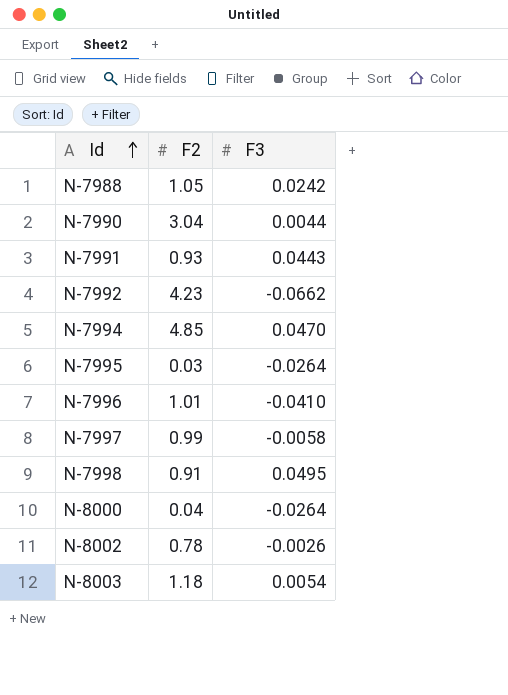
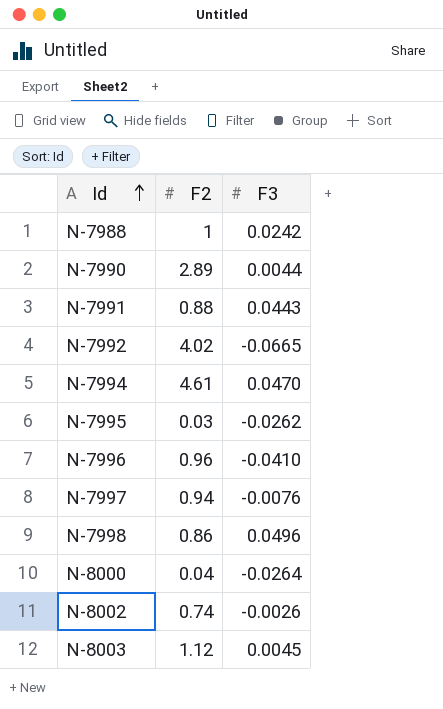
N-7988 | F2: 1.05 -> 1
N-7990 | F2: 3.04 -> 2.89
N-7991 | F2: 0.93 -> 0.88
N-7992 | F2: 4.23 -> 4.02
N-7992 | F3: -0.0662 -> -0.0665
N-7994 | F2: 4.85 -> 4.61
N-7995 | F3: -0.0264 -> -0.0262
N-7996 | F2: 1.01 -> 0.96
N-7997 | F2: 0.99 -> 0.94
N-7997 | F3: -0.0058 -> -0.0076
N-7998 | F2: 0.91 -> 0.86
N-7998 | F3: 0.0495 -> 0.0496
N-8002 | F2: 0.78 -> 0.74
N-8003 | F2: 1.18 -> 1.12
N-8003 | F3: 0.0054 -> 0.0045

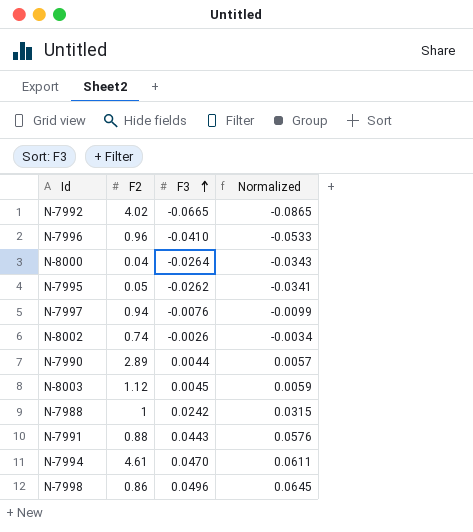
row order: Id ascending -> F3 ascending
column Normalized | formula: none -> [F3] * 1.3
N-7995 | F2: 0.03 -> 0.05

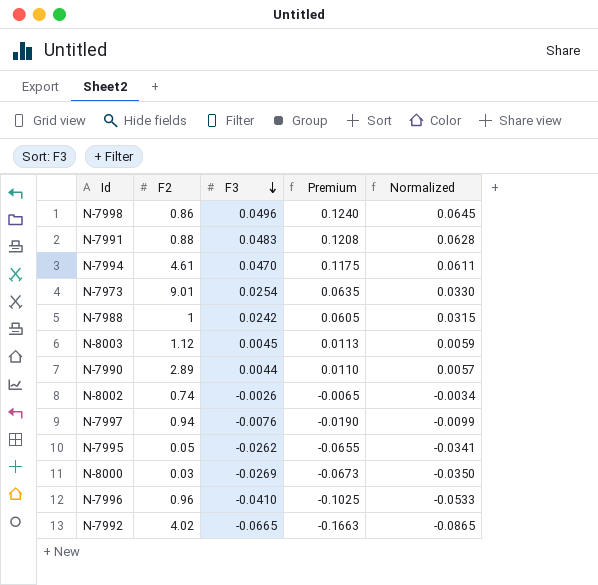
row order: F3 ascending -> F3 descending
column Premium | formula: none -> [F3] * 2.5
N-7991 | F3: 0.0443 -> 0.0483
N-7991 | Normalized: 0.0576 -> 0.0628
row N-7973: none -> 9.01 | 0.0254 | 0.0635 | 0.0330
N-8000 | F2: 0.04 -> 0.03
N-8000 | F3: -0.0264 -> -0.0269
N-8000 | Normalized: -0.0343 -> -0.0350

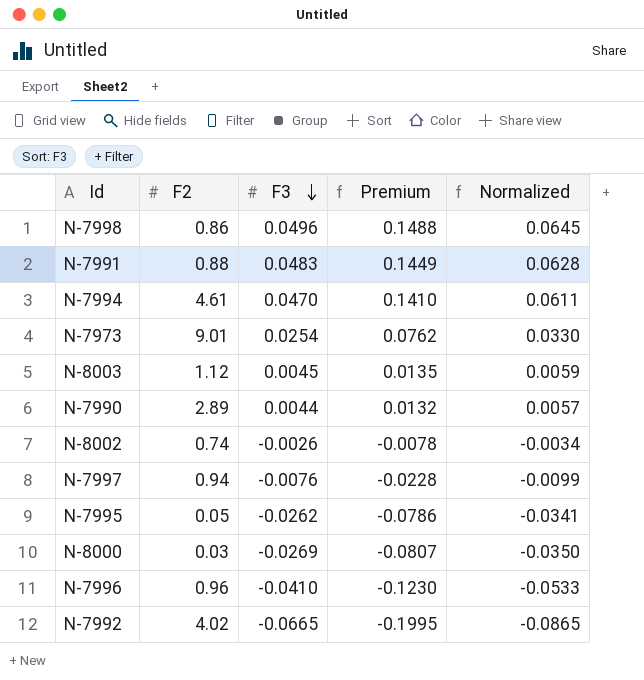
column Premium | formula: [F3] * 2.5 -> [F3] * 3
row N-7988: 1 | 0.0242 | 0.0605 | 0.0315 -> none

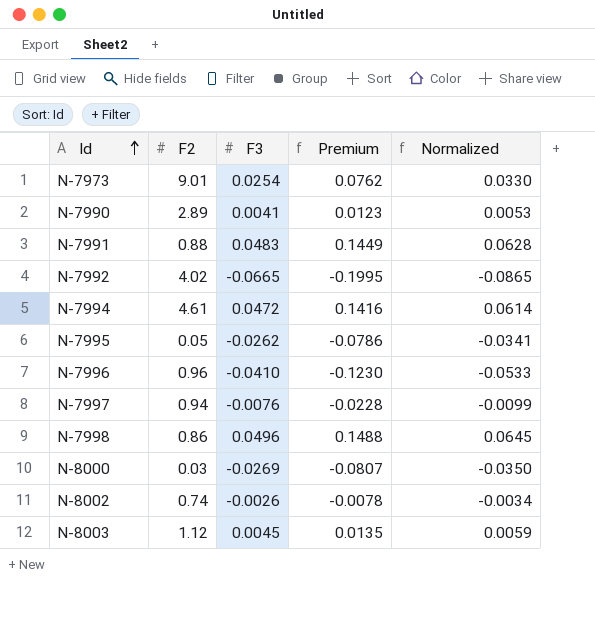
row order: F3 descending -> Id ascending
N-7990 | F3: 0.0044 -> 0.0041
N-7990 | Premium: 0.0132 -> 0.0123
N-7990 | Normalized: 0.0057 -> 0.0053
N-7994 | F3: 0.0470 -> 0.0472
N-7994 | Premium: 0.1410 -> 0.1416
N-7994 | Normalized: 0.0611 -> 0.0614

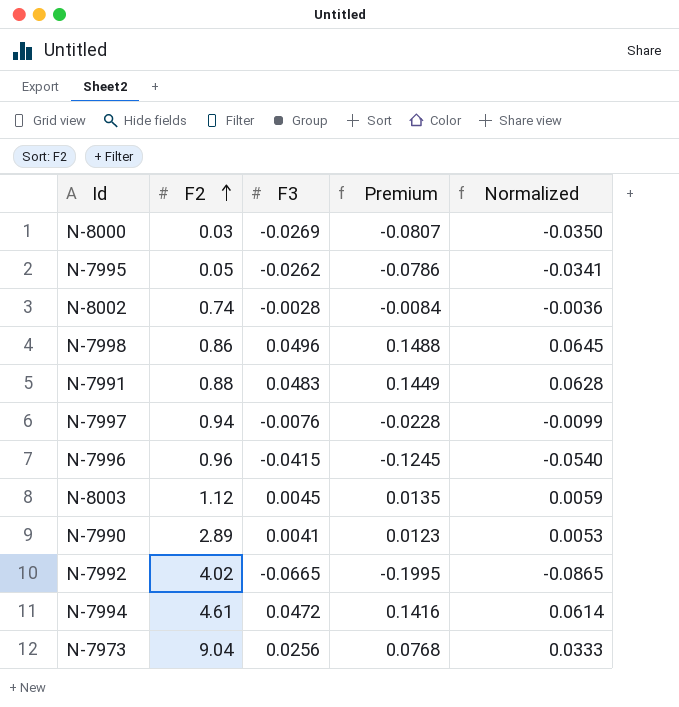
row order: Id ascending -> F2 ascending
N-8002 | F3: -0.0026 -> -0.0028
N-8002 | Premium: -0.0078 -> -0.0084
N-8002 | Normalized: -0.0034 -> -0.0036
N-7996 | F3: -0.0410 -> -0.0415
N-7996 | Premium: -0.1230 -> -0.1245
N-7996 | Normalized: -0.0533 -> -0.0540
N-7973 | F2: 9.01 -> 9.04
N-7973 | F3: 0.0254 -> 0.0256
N-7973 | Premium: 0.0762 -> 0.0768
N-7973 | Normalized: 0.0330 -> 0.0333

